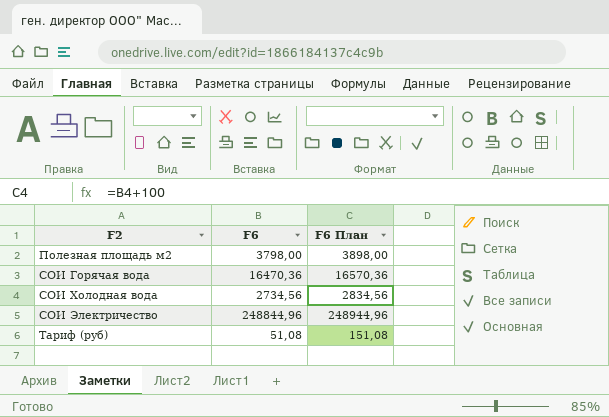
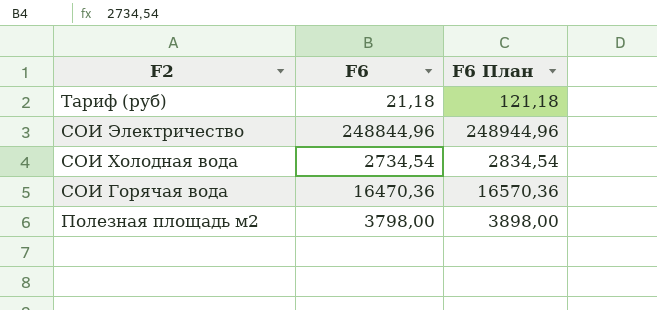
row order: F2 ascending -> F2 descending
Тариф (руб) | F6: 51,08 -> 21,18
Тариф (руб) | F6 План: 151,08 -> 121,18
СОИ Холодная вода | F6: 2734,56 -> 2734,54
СОИ Холодная вода | F6 План: 2834,56 -> 2834,54

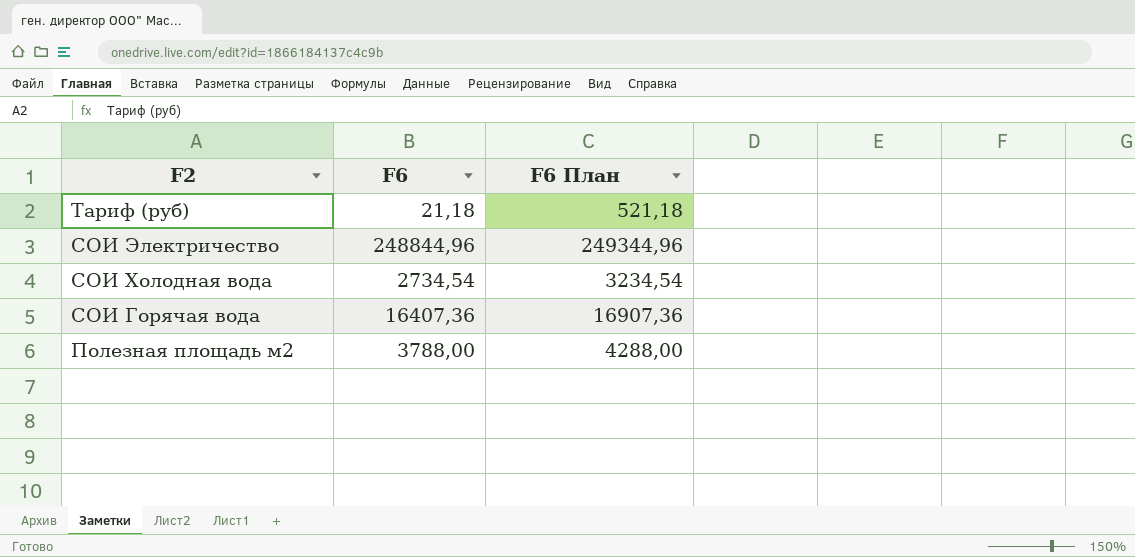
column F6 План | formula: [F6] + 100 -> [F6] + 500
СОИ Горячая вода | F6: 16470,36 -> 16407,36
Полезная площадь м2 | F6: 3798,00 -> 3788,00

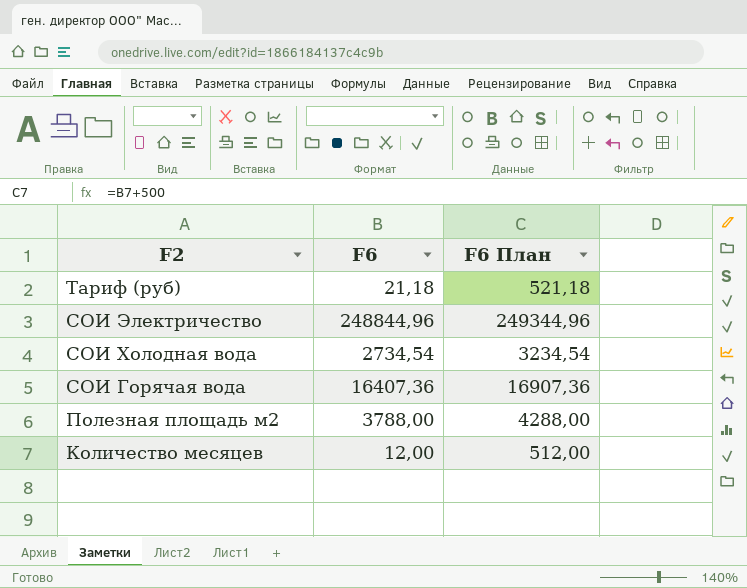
row Количество месяцев: none -> 12,00 | 512,00

